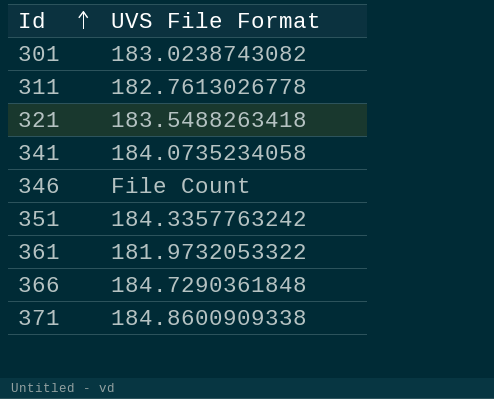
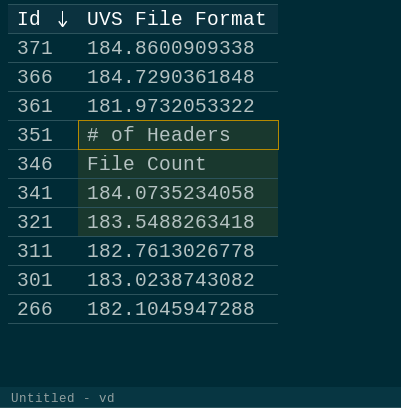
row order: Id ascending -> Id descending
351 | UVS File Format: 184.3357763242 -> # of Headers
row 266: none -> 182.1045947288

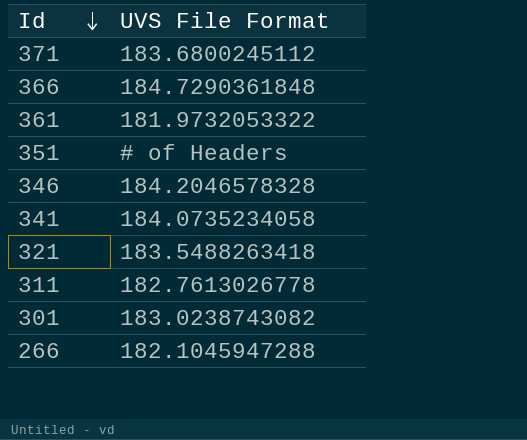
371 | UVS File Format: 184.8600909338 -> 183.6800245112
346 | UVS File Format: File Count -> 184.2046578328

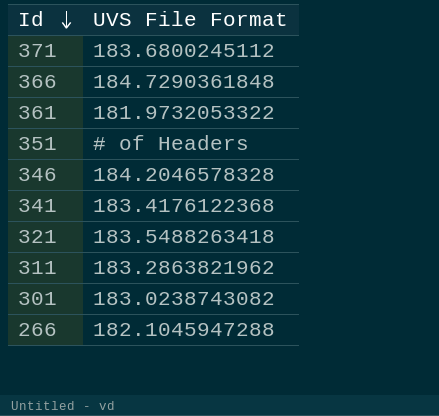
341 | UVS File Format: 184.0735234058 -> 183.4176122368
311 | UVS File Format: 182.7613026778 -> 183.2863821962

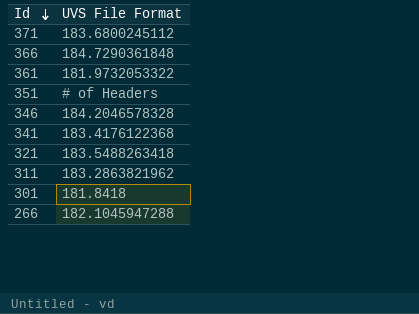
301 | UVS File Format: 183.0238743082 -> 181.8418

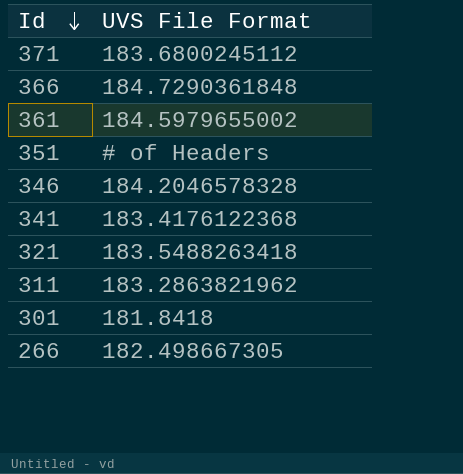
361 | UVS File Format: 181.9732053322 -> 184.5979655002
266 | UVS File Format: 182.1045947288 -> 182.498667305

